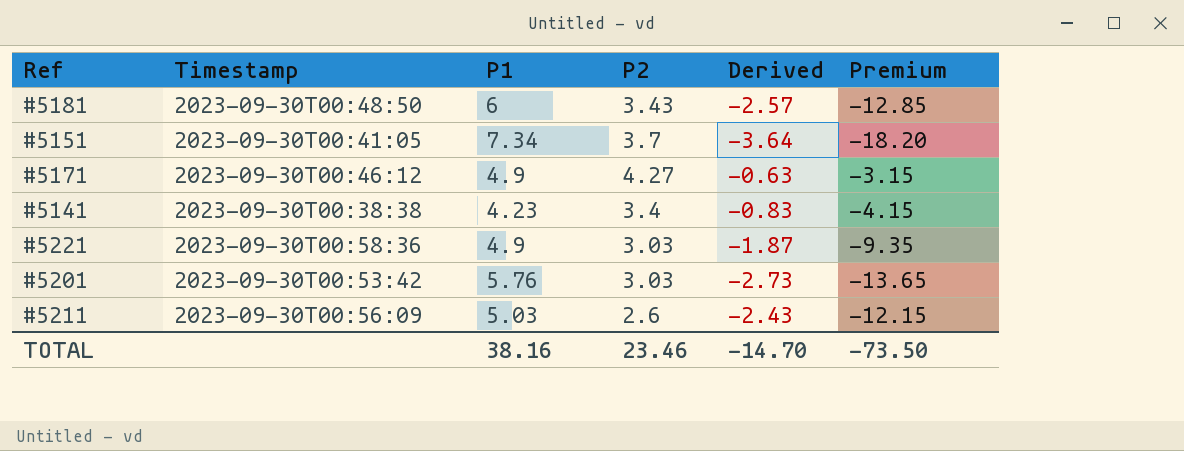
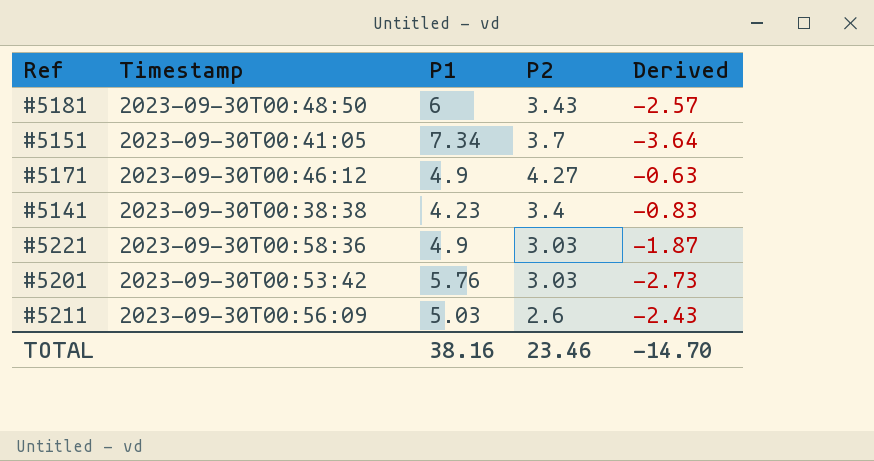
column Premium | formula: [Derived] * 5 -> none

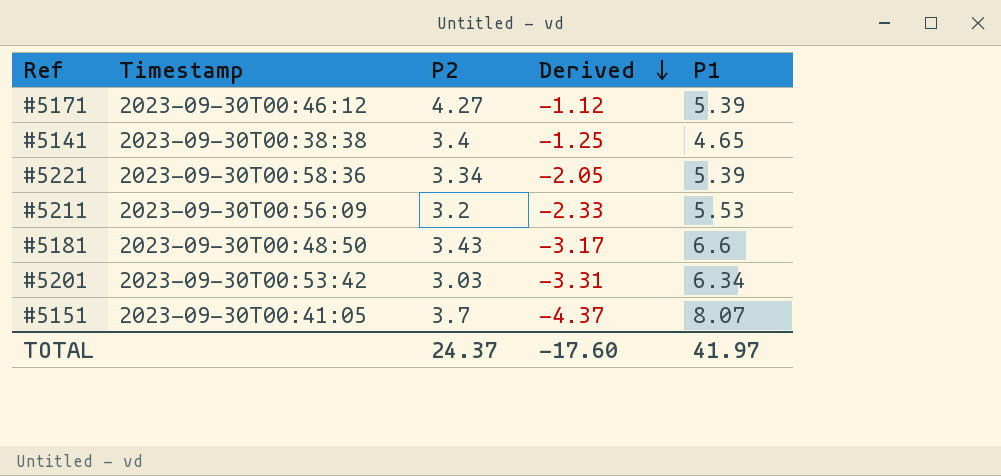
row order: none -> Derived descending
column P1 | position: 3 -> 5
#5171 | Derived: -0.63 -> -1.12
#5171 | P1: 4.9 -> 5.39
#5141 | Derived: -0.83 -> -1.25
#5141 | P1: 4.23 -> 4.65
#5221 | P2: 3.03 -> 3.34
#5221 | Derived: -1.87 -> -2.05
#5221 | P1: 4.9 -> 5.39
#5211 | P2: 2.6 -> 3.2
#5211 | Derived: -2.43 -> -2.33
#5211 | P1: 5.03 -> 5.53
#5181 | Derived: -2.57 -> -3.17
#5181 | P1: 6 -> 6.6
#5201 | Derived: -2.73 -> -3.31
#5201 | P1: 5.76 -> 6.34
#5151 | Derived: -3.64 -> -4.37
#5151 | P1: 7.34 -> 8.07
TOTAL | P2: 23.46 -> 24.37
TOTAL | Derived: -14.70 -> -17.60
TOTAL | P1: 38.16 -> 41.97

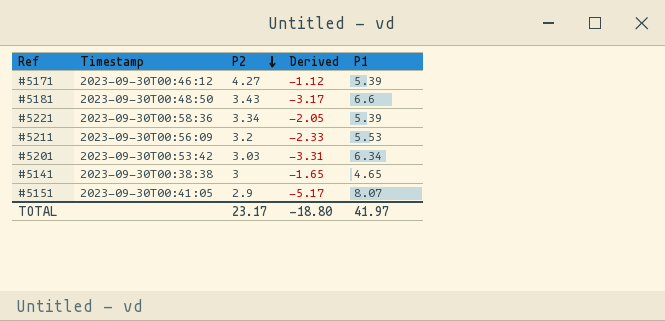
row order: Derived descending -> P2 descending
#5141 | P2: 3.4 -> 3
#5141 | Derived: -1.25 -> -1.65
#5151 | P2: 3.7 -> 2.9
#5151 | Derived: -4.37 -> -5.17
TOTAL | P2: 24.37 -> 23.17
TOTAL | Derived: -17.60 -> -18.80

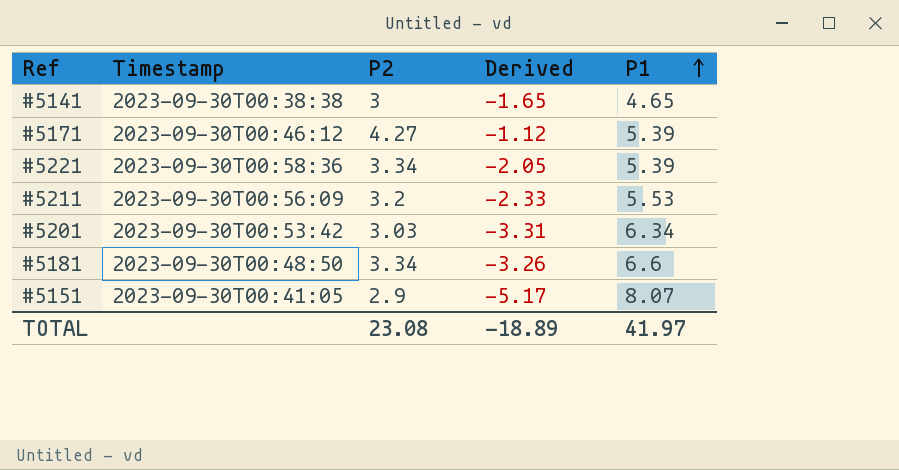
row order: P2 descending -> P1 ascending
#5181 | P2: 3.43 -> 3.34
#5181 | Derived: -3.17 -> -3.26
TOTAL | P2: 23.17 -> 23.08
TOTAL | Derived: -18.80 -> -18.89

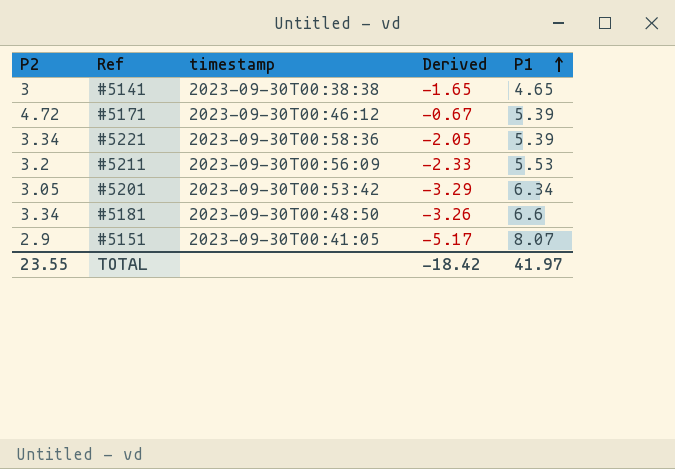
column P2 | position: 3 -> 1
column name: Timestamp -> timestamp
#5171 | P2: 4.27 -> 4.72
#5171 | Derived: -1.12 -> -0.67
#5201 | P2: 3.03 -> 3.05
#5201 | Derived: -3.31 -> -3.29
TOTAL | P2: 23.08 -> 23.55
TOTAL | Derived: -18.89 -> -18.42

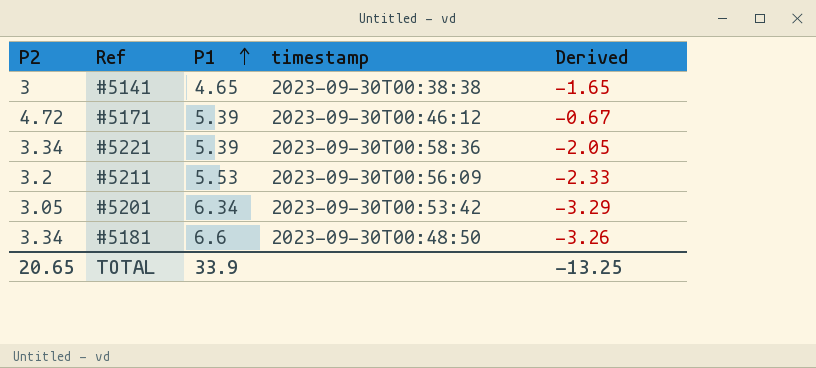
column P1 | position: 5 -> 3
row #5151: 2.9 | 2023-09-30T00:41:05 | -5.17 | 8.07 -> none
TOTAL | P2: 23.55 -> 20.65
TOTAL | P1: 41.97 -> 33.9
TOTAL | Derived: -18.42 -> -13.25

